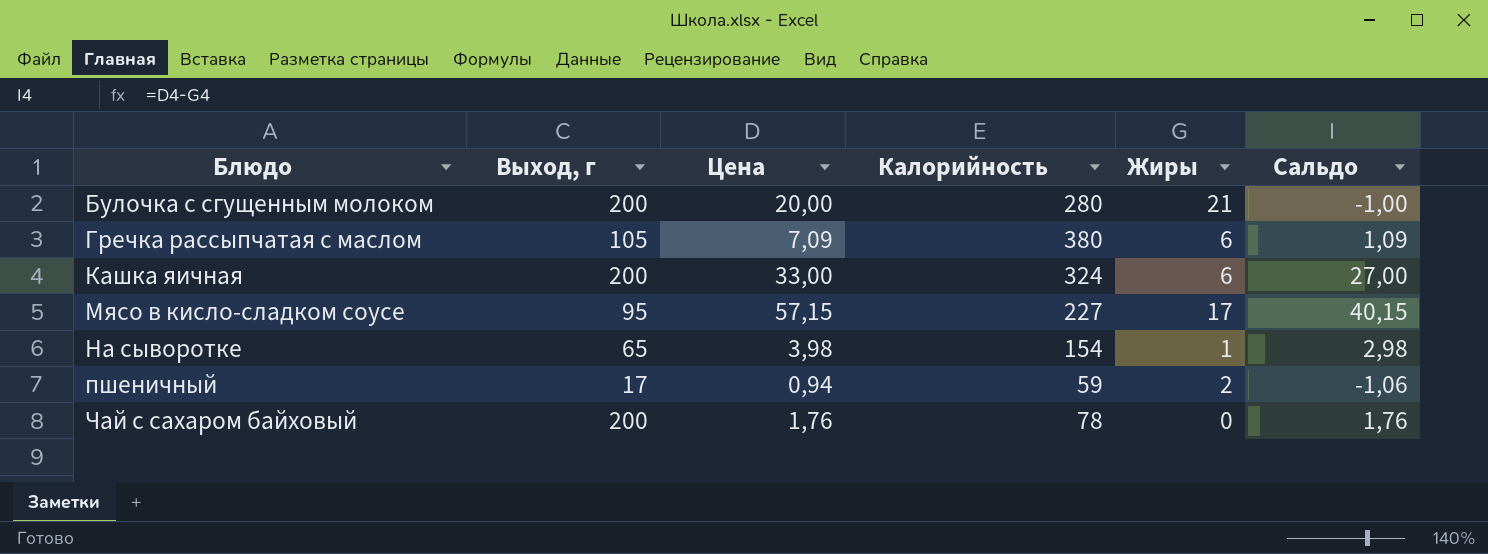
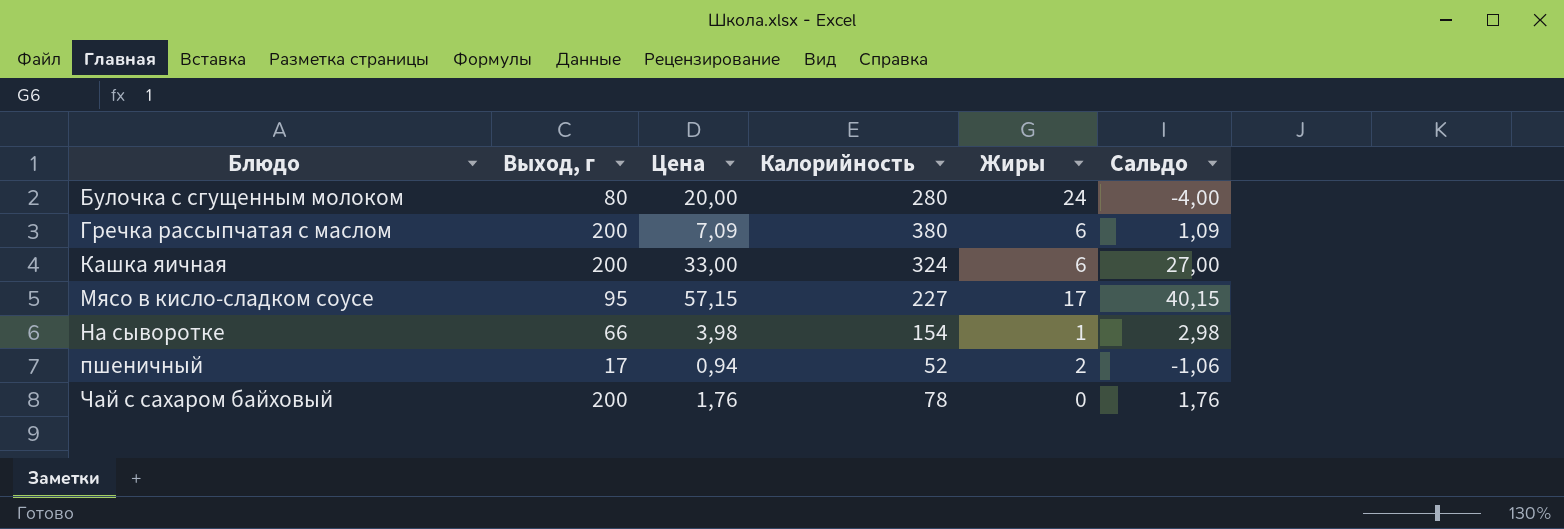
Булочка с сгущенным молоком | Выход, г: 200 -> 80
Булочка с сгущенным молоком | Жиры: 21 -> 24
Булочка с сгущенным молоком | Сальдо: -1,00 -> -4,00
Гречка рассыпчатая с маслом | Выход, г: 105 -> 200
На сыворотке | Выход, г: 65 -> 66
пшеничный | Калорийность: 59 -> 52

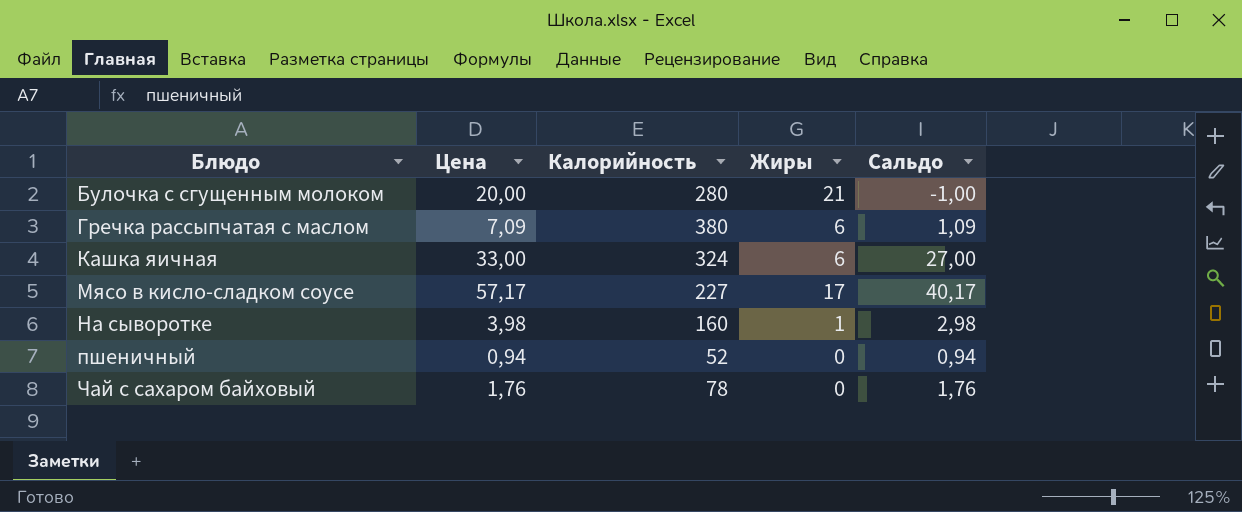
column Выход, г | position: 2 -> none
Булочка с сгущенным молоком | Жиры: 24 -> 21
Булочка с сгущенным молоком | Сальдо: -4,00 -> -1,00
Мясо в кисло-сладком соусе | Цена: 57,15 -> 57,17
Мясо в кисло-сладком соусе | Сальдо: 40,15 -> 40,17
На сыворотке | Калорийность: 154 -> 160
пшеничный | Жиры: 2 -> 0
пшеничный | Сальдо: -1,06 -> 0,94

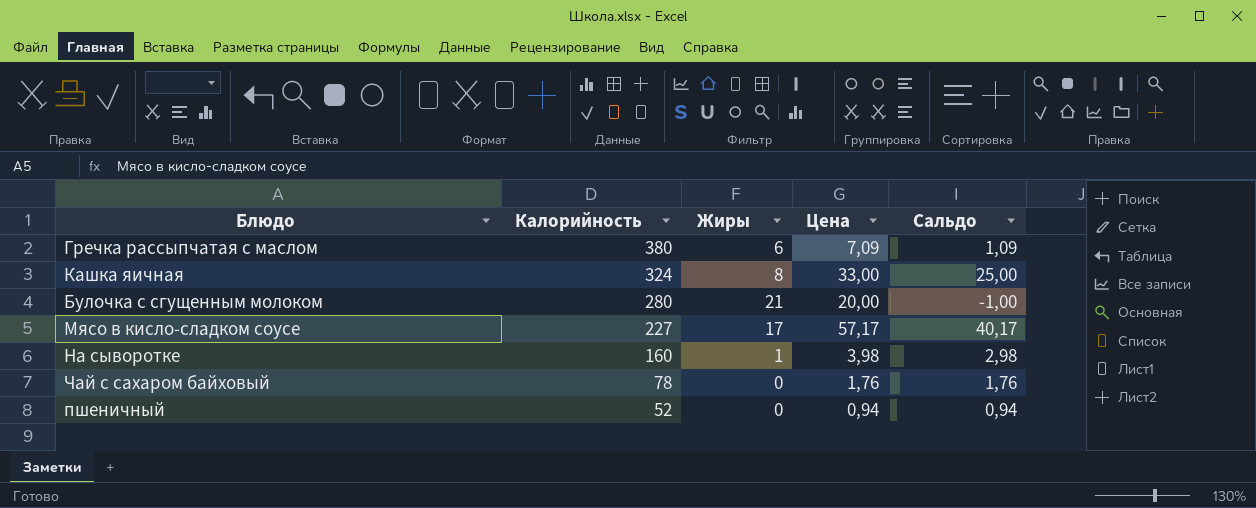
row order: Блюдо ascending -> Калорийность descending
column Цена | position: 2 -> 4
Кашка яичная | Жиры: 6 -> 8
Кашка яичная | Сальдо: 27,00 -> 25,00

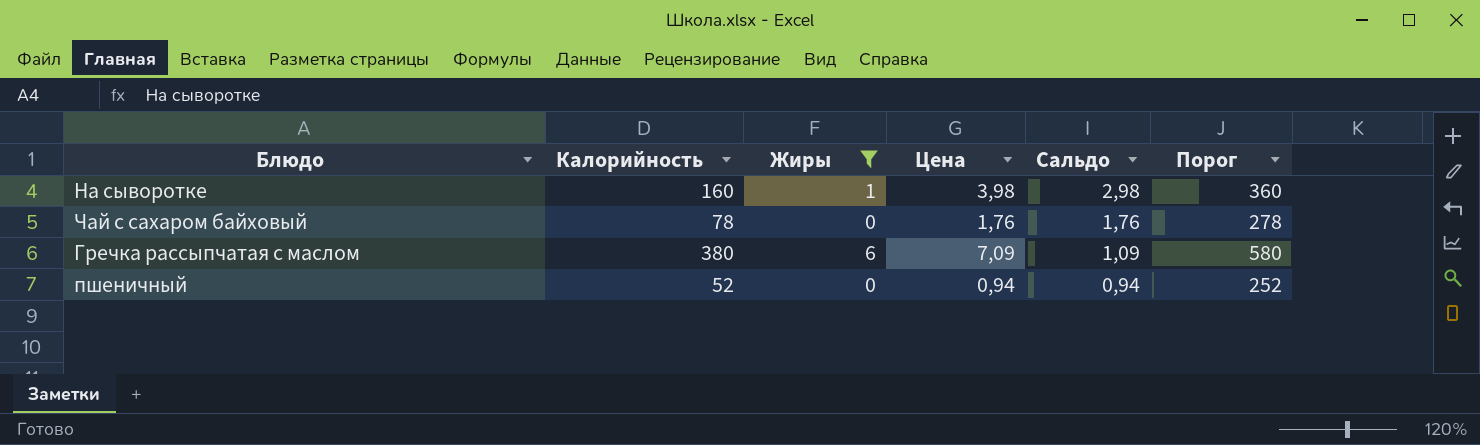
filter: none -> Жиры <= 6
row order: Калорийность descending -> Сальдо descending
column Порог | formula: none -> [Калорийность] + 200

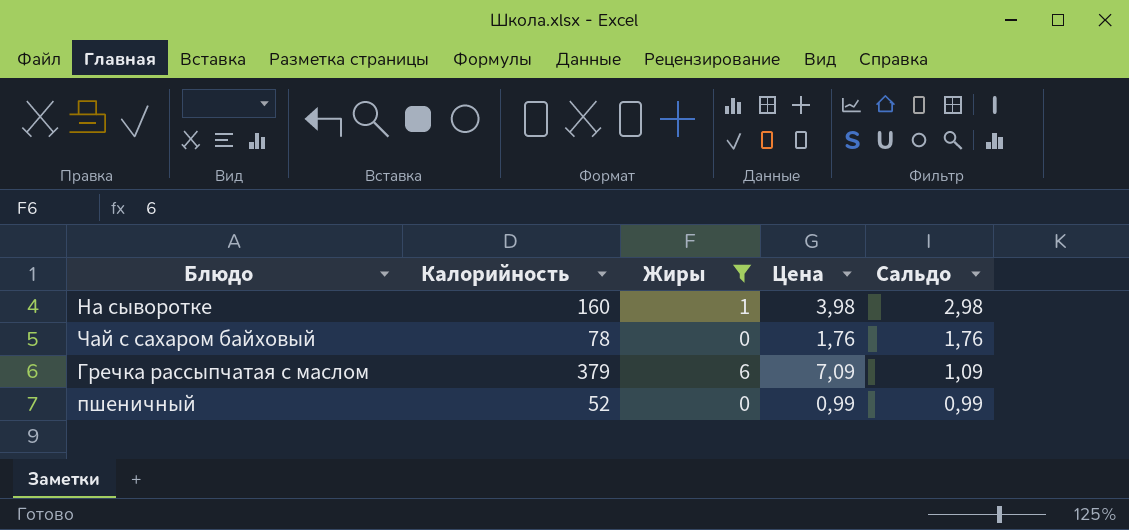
column Порог | formula: [Калорийность] + 200 -> none
Гречка рассыпчатая с маслом | Калорийность: 380 -> 379
пшеничный | Цена: 0,94 -> 0,99
пшеничный | Сальдо: 0,94 -> 0,99

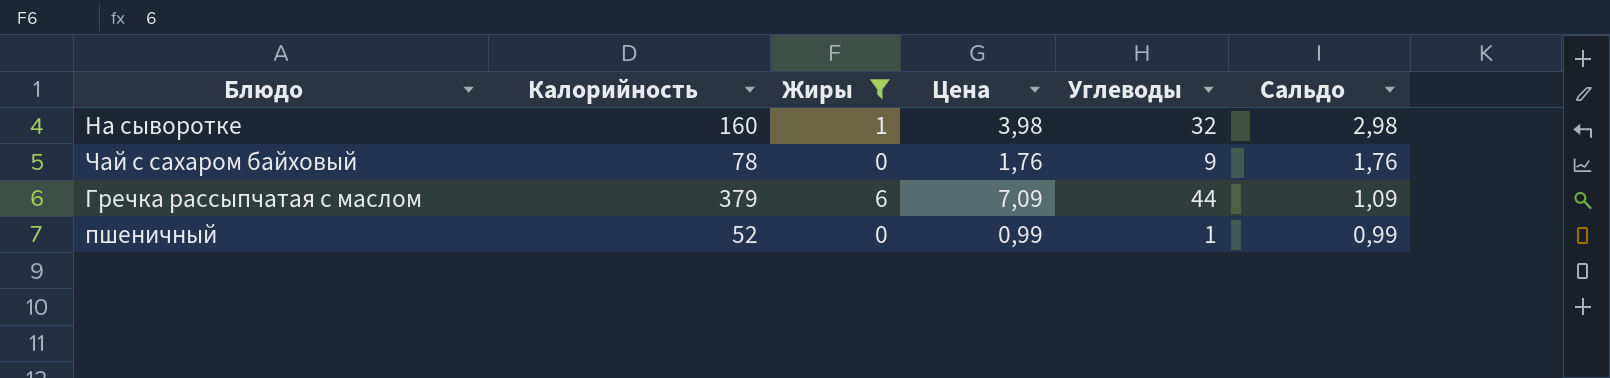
column Углеводы | position: none -> 5

